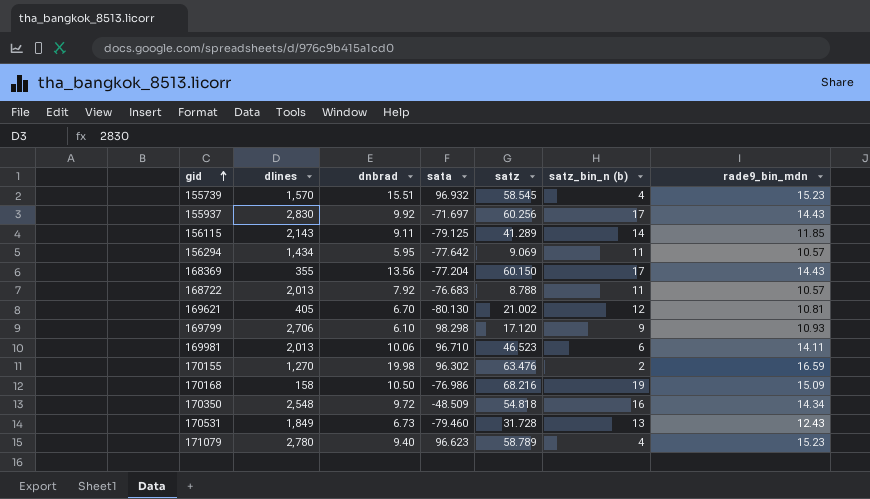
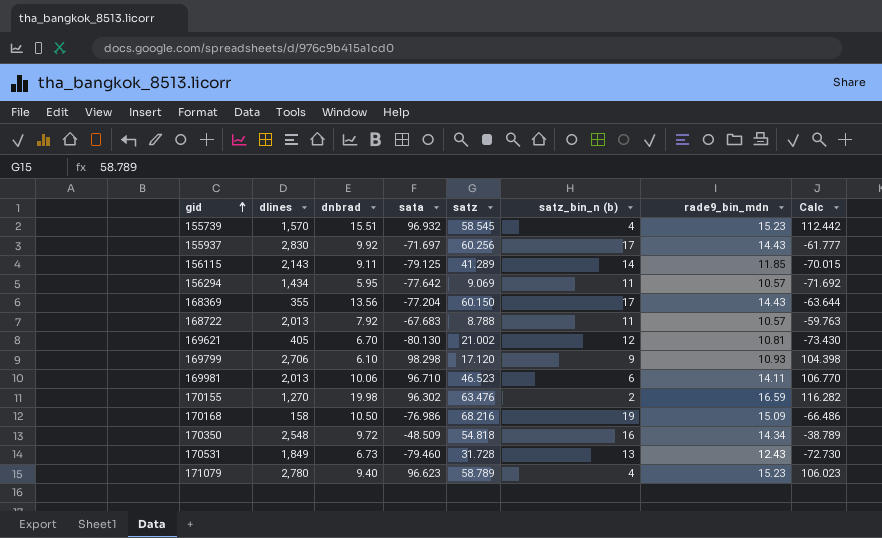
column Calc | formula: none -> [dnbrad] + [sata]
168722 | sata: -76.683 -> -67.683

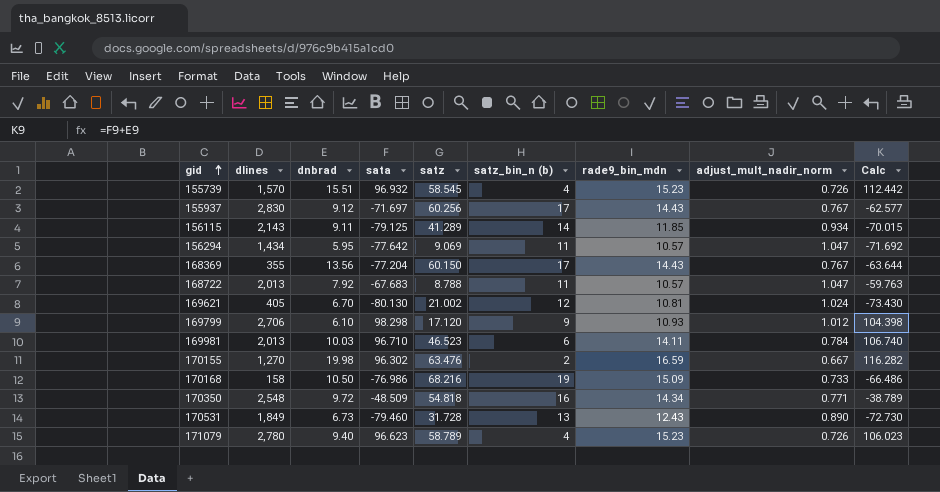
column adjust_mult_nadir_norm | position: none -> 8
155937 | dnbrad: 9.92 -> 9.12
155937 | Calc: -61.777 -> -62.577
169981 | dnbrad: 10.06 -> 10.03
169981 | Calc: 106.770 -> 106.740

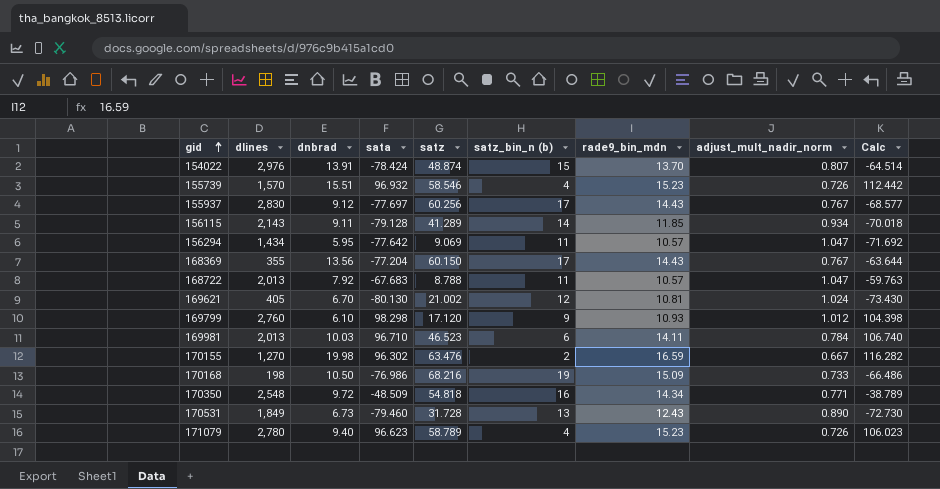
row 154022: none -> 2,976 | 13.91 | -78.424 | 48.874 | 15 | 13.70 | 0.807 | -64.514
155739 | satz: 58.545 -> 58.546
155937 | sata: -71.697 -> -77.697
155937 | Calc: -62.577 -> -68.577
156115 | sata: -79.125 -> -79.128
156115 | Calc: -70.015 -> -70.018
169799 | dlines: 2,706 -> 2,760
170168 | dlines: 158 -> 198

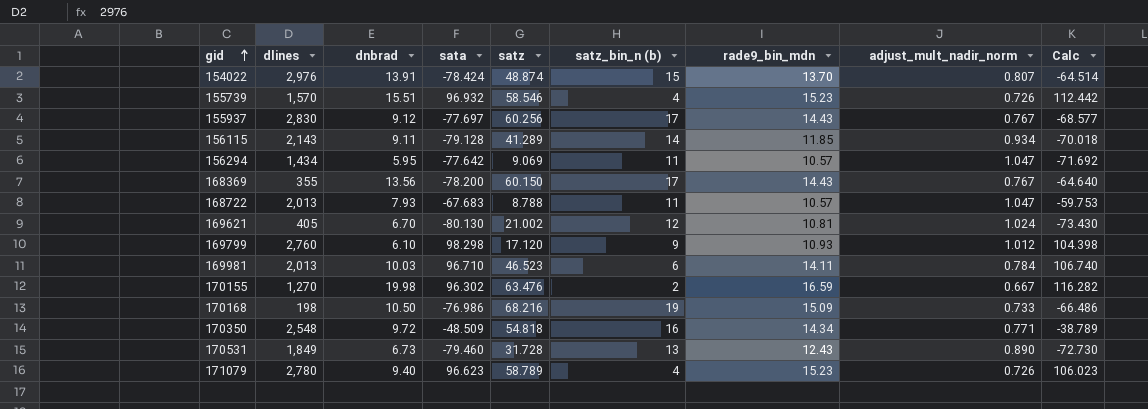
168369 | sata: -77.204 -> -78.200
168369 | Calc: -63.644 -> -64.640
168722 | dnbrad: 7.92 -> 7.93
168722 | Calc: -59.763 -> -59.753

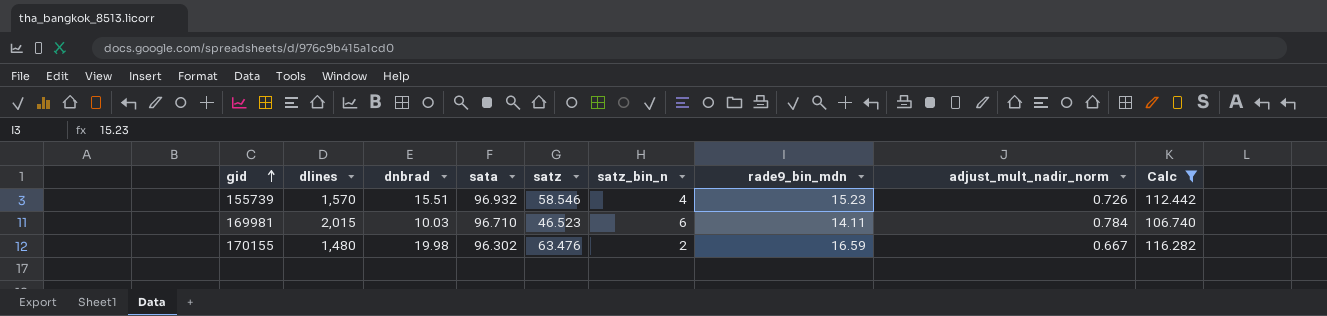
filter: none -> Calc >= 106.740
column name: satz_bin_n (b) -> satz_bin_n
169981 | dlines: 2,013 -> 2,015
170155 | dlines: 1,270 -> 1,480

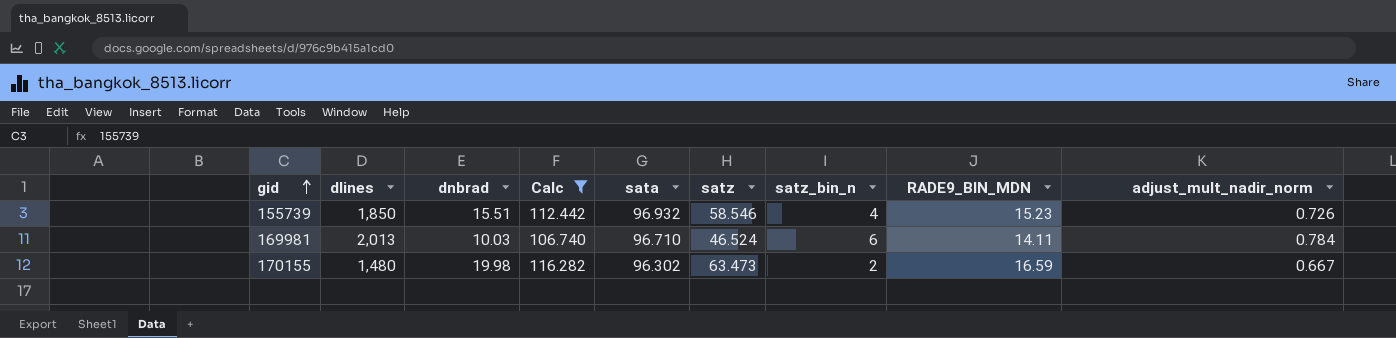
column Calc | position: 9 -> 4
column name: rade9_bin_mdn -> RADE9_BIN_MDN
155739 | dlines: 1,570 -> 1,850
169981 | dlines: 2,015 -> 2,013
169981 | satz: 46.523 -> 46.524
170155 | satz: 63.476 -> 63.473

